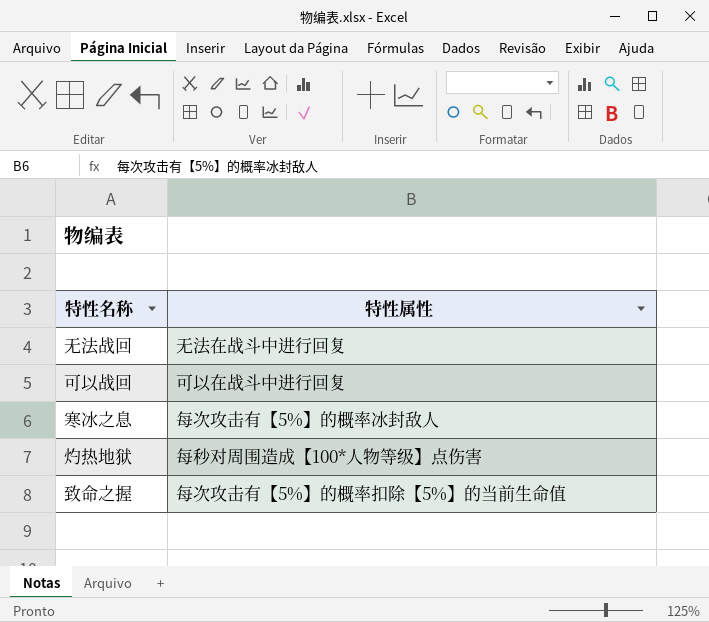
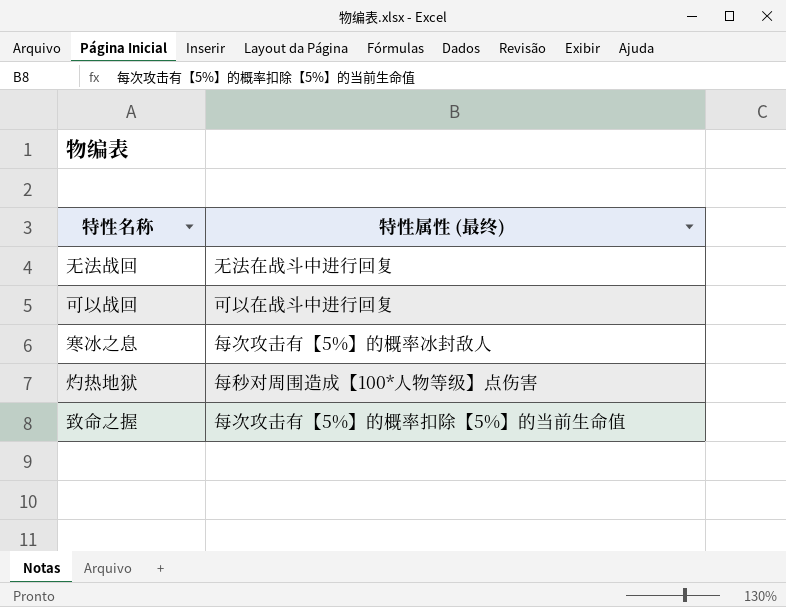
column name: 特性属性 -> 特性属性 (最终)

